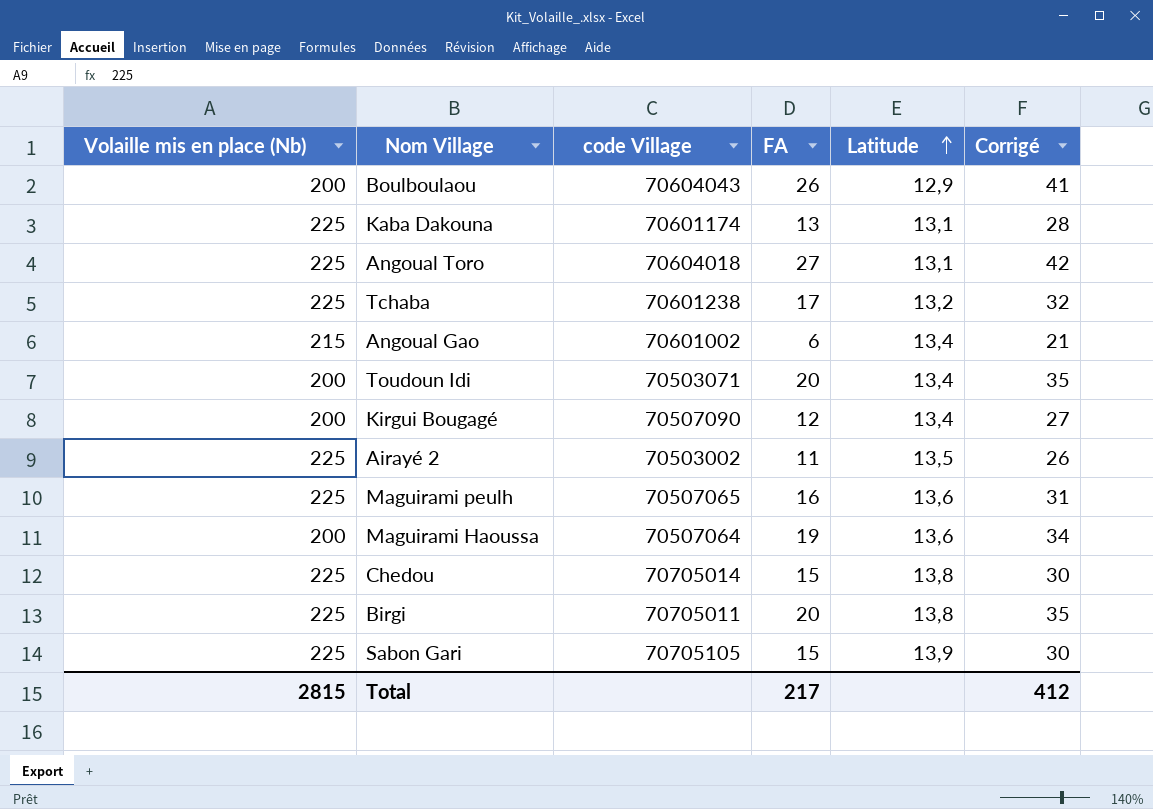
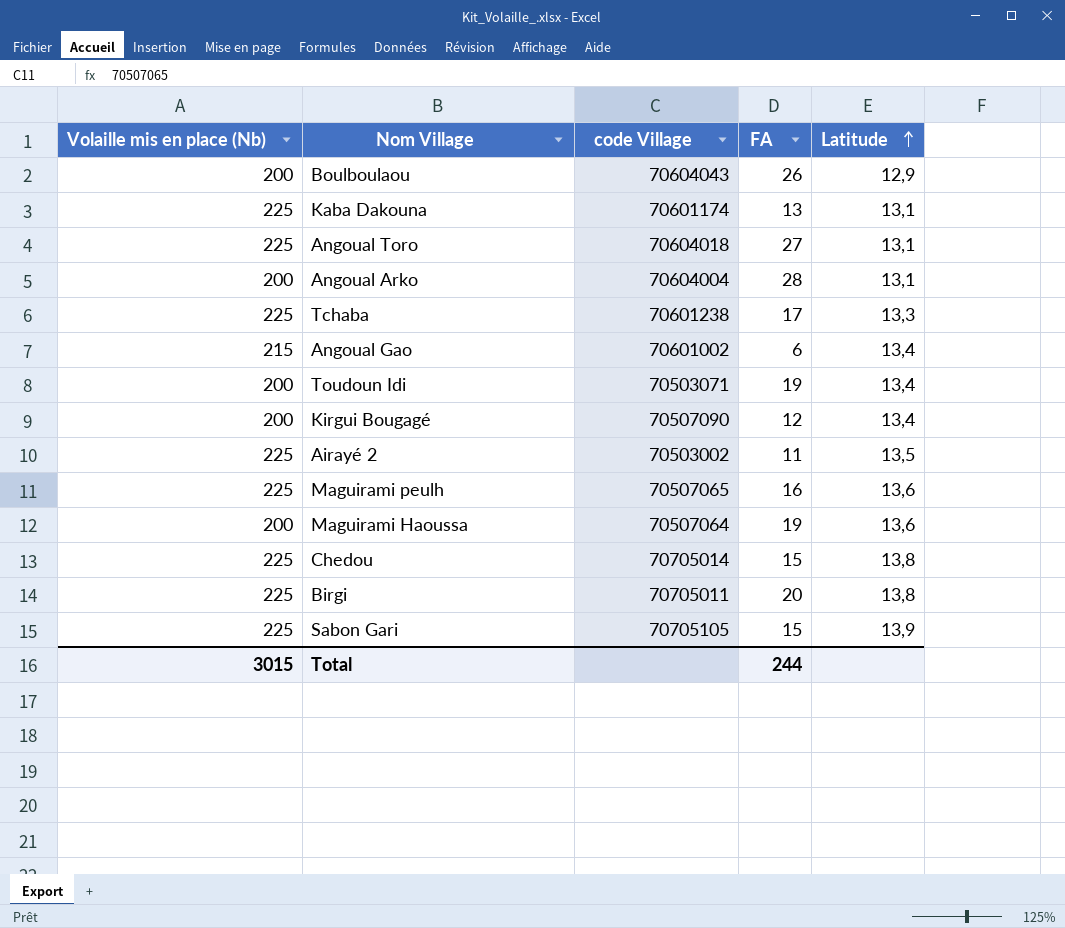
column Corrigé | formula: [FA] + 15 -> none
row Angoual Arko: none -> 200 | 70604004 | 28 | 13,1
Tchaba | Latitude: 13,2 -> 13,3
Toudoun Idi | FA: 20 -> 19
Total | Volaille mis en place (Nb): 2815 -> 3015
Total | FA: 217 -> 244

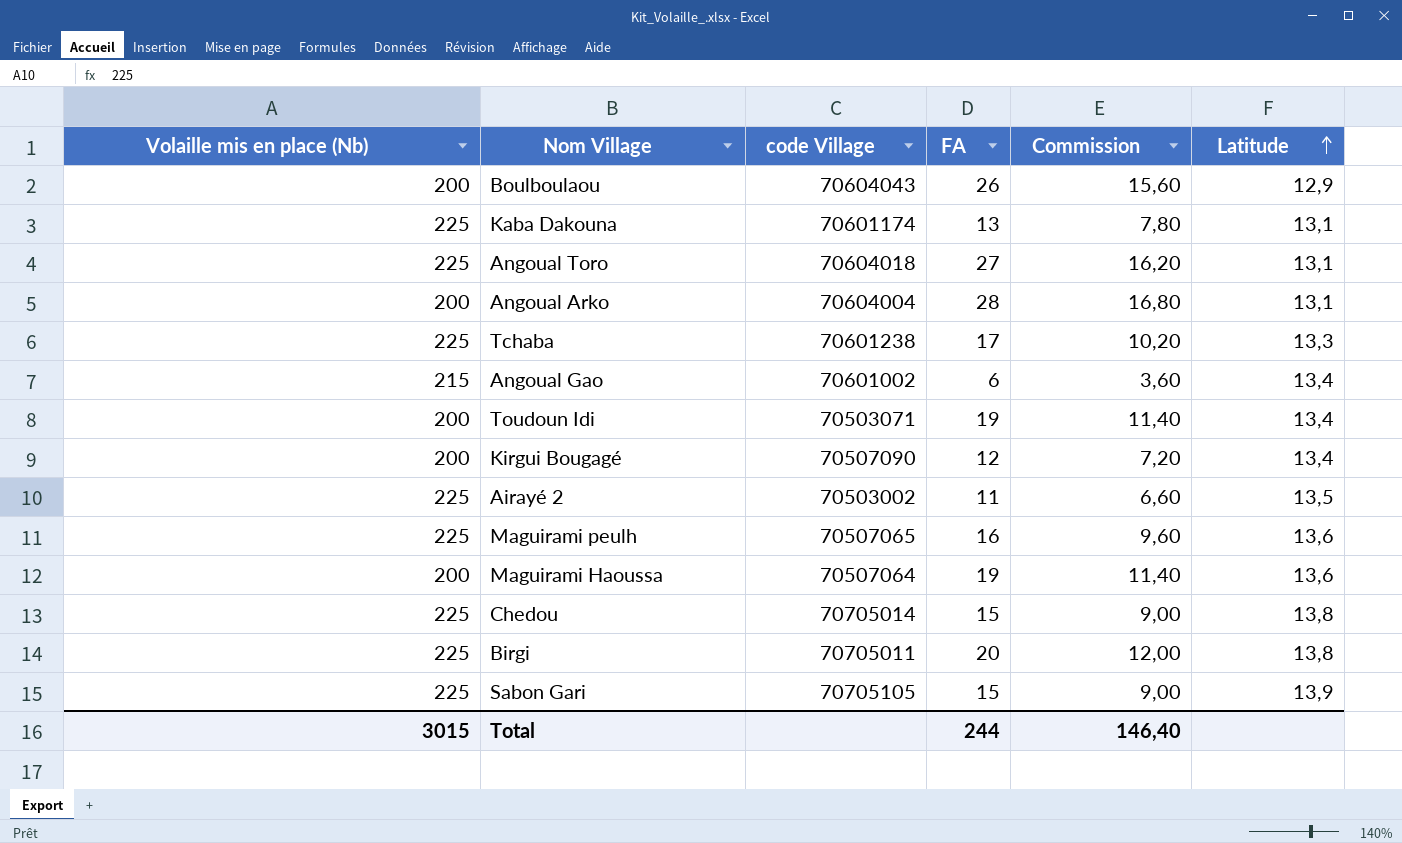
column Commission | formula: none -> [FA] * 0,6

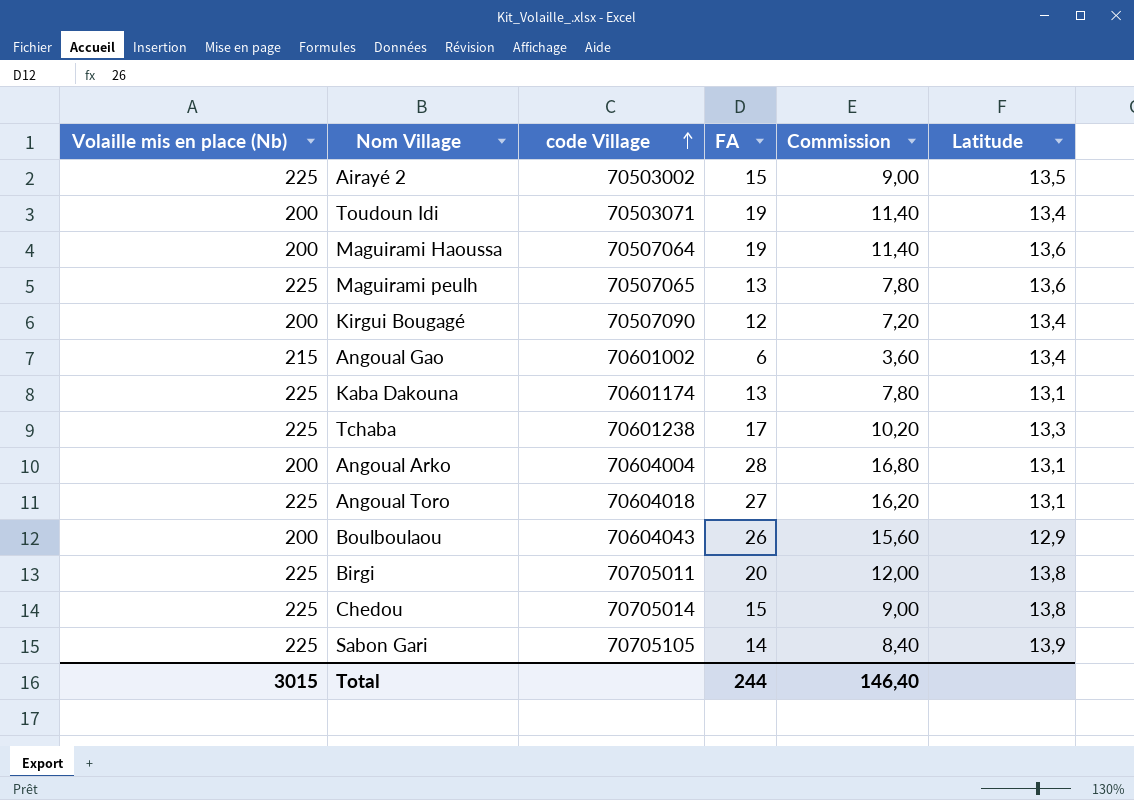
row order: Latitude ascending -> code Village ascending
Airayé 2 | FA: 11 -> 15
Airayé 2 | Commission: 6,60 -> 9,00
Maguirami peulh | FA: 16 -> 13
Maguirami peulh | Commission: 9,60 -> 7,80
Sabon Gari | FA: 15 -> 14
Sabon Gari | Commission: 9,00 -> 8,40

